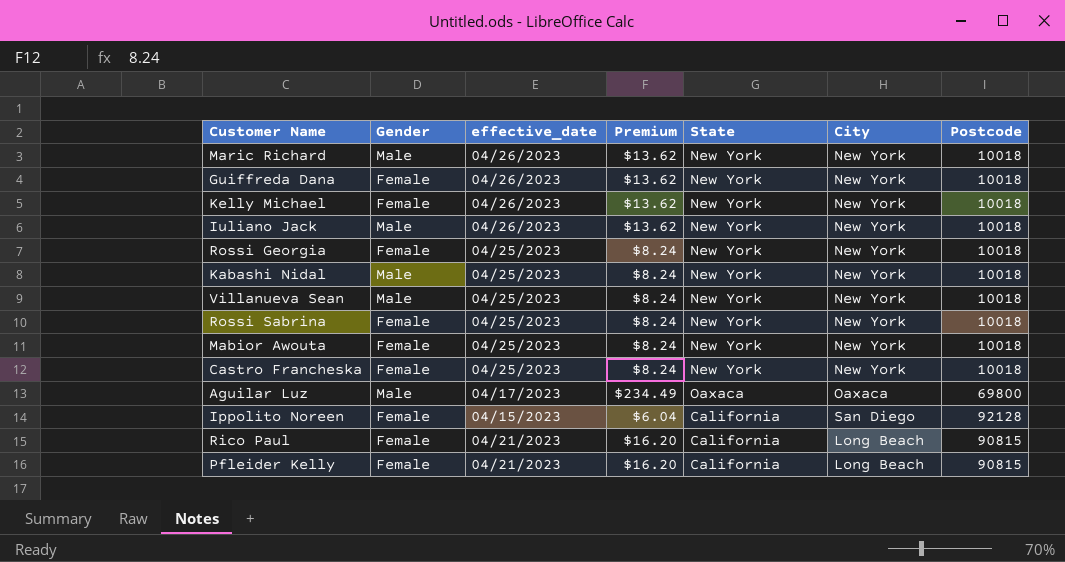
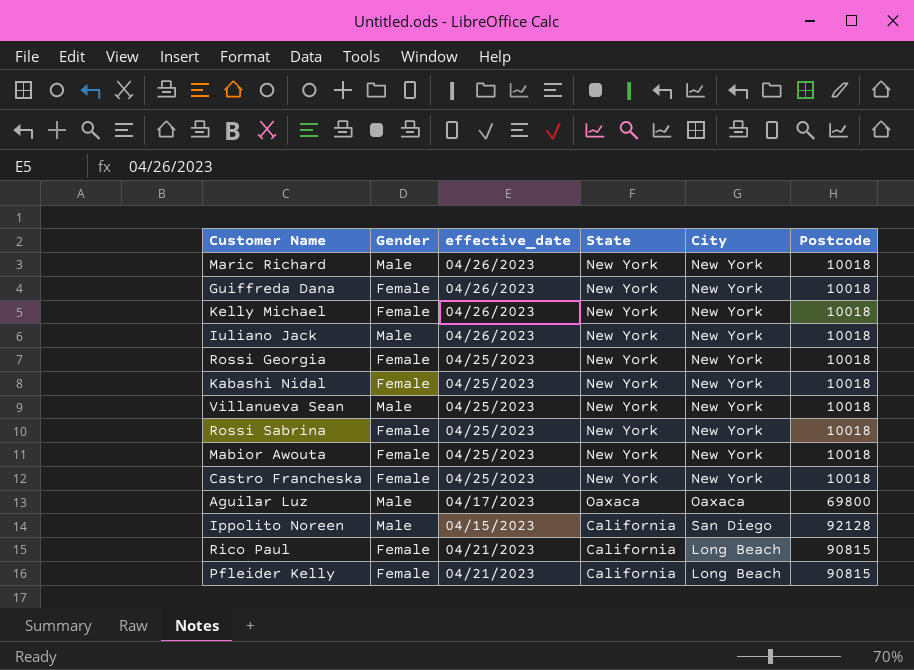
column Premium | position: 4 -> none
Kabashi Nidal | Gender: Male -> Female
Ippolito Noreen | Gender: Female -> Male

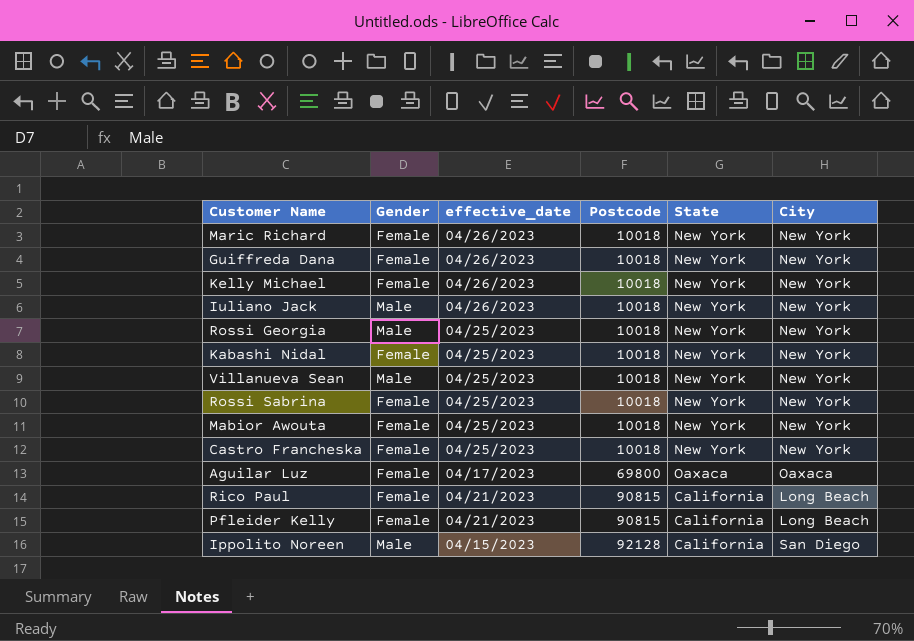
row order: none -> Postcode ascending
column Postcode | position: 6 -> 4
Maric Richard | Gender: Male -> Female
Rossi Georgia | Gender: Female -> Male
Aguilar Luz | Gender: Male -> Female

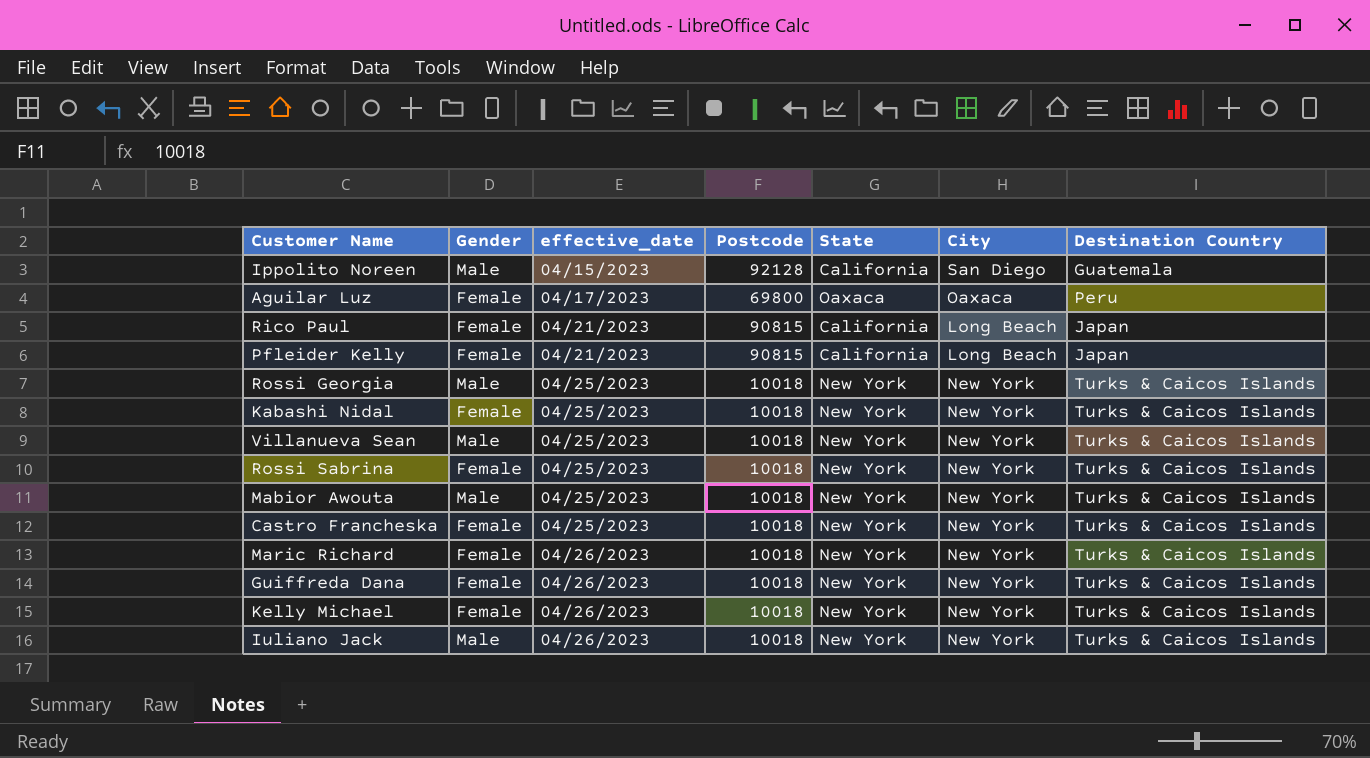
row order: Postcode ascending -> effective_date ascending
column Destination Country | position: none -> 7
Mabior Awouta | Gender: Female -> Male

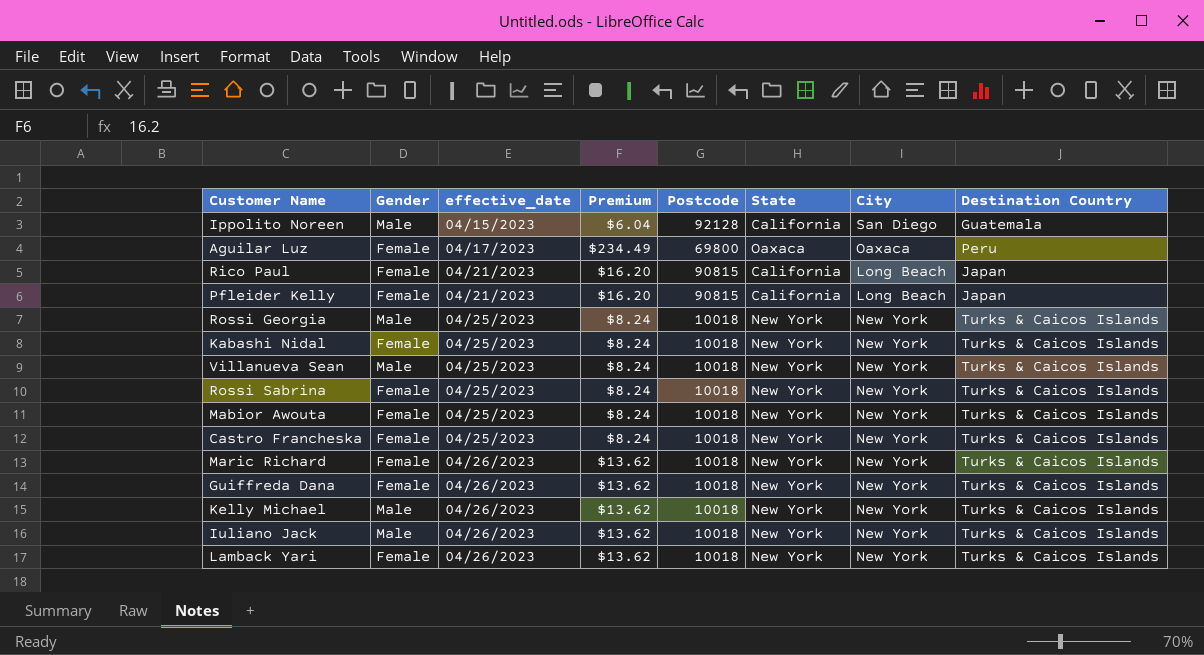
column Premium | position: none -> 4
Mabior Awouta | Gender: Male -> Female
Kelly Michael | Gender: Female -> Male
row Lamback Yari: none -> Female | 04/26/2023 | $13.62 | 10018 | New York | New York | Turks & Caicos Islands

